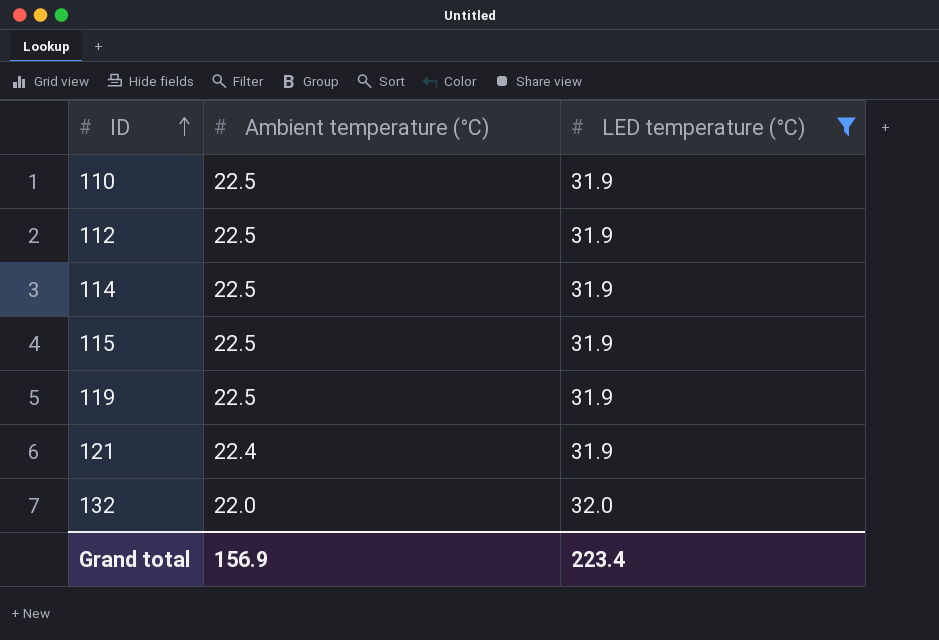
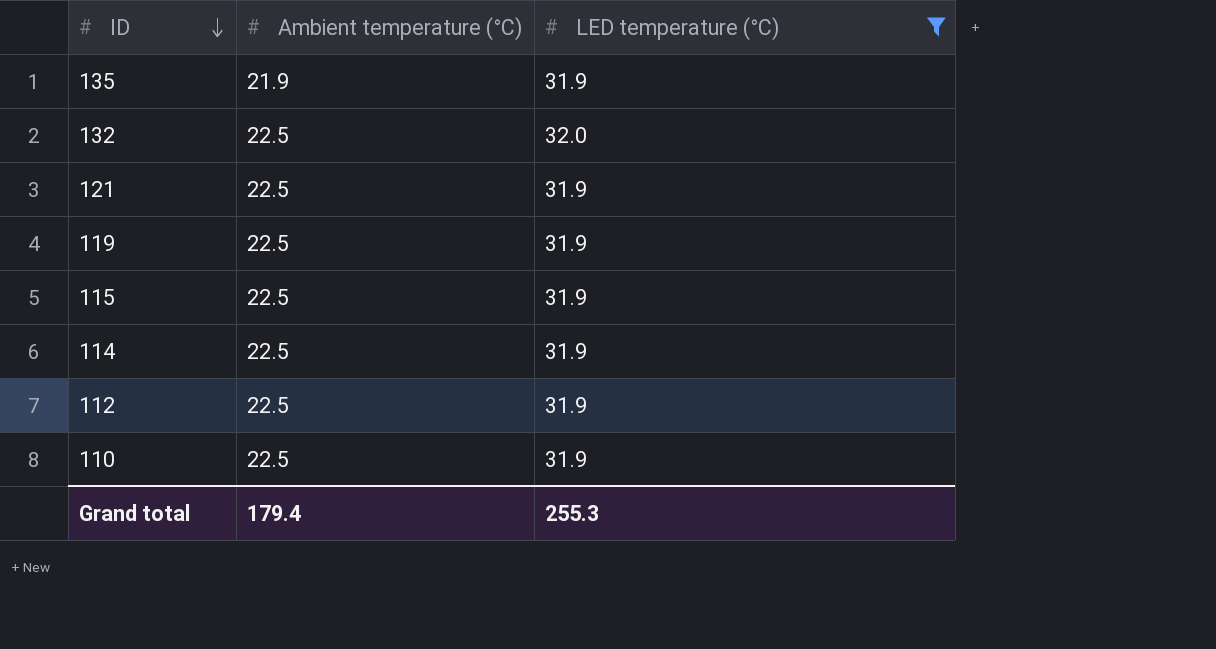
row order: ID ascending -> ID descending
row 135: none -> 21.9 | 31.9
132 | Ambient temperature (°C): 22.0 -> 22.5
121 | Ambient temperature (°C): 22.4 -> 22.5
Grand total | Ambient temperature (°C): 156.9 -> 179.4
Grand total | LED temperature (°C): 223.4 -> 255.3

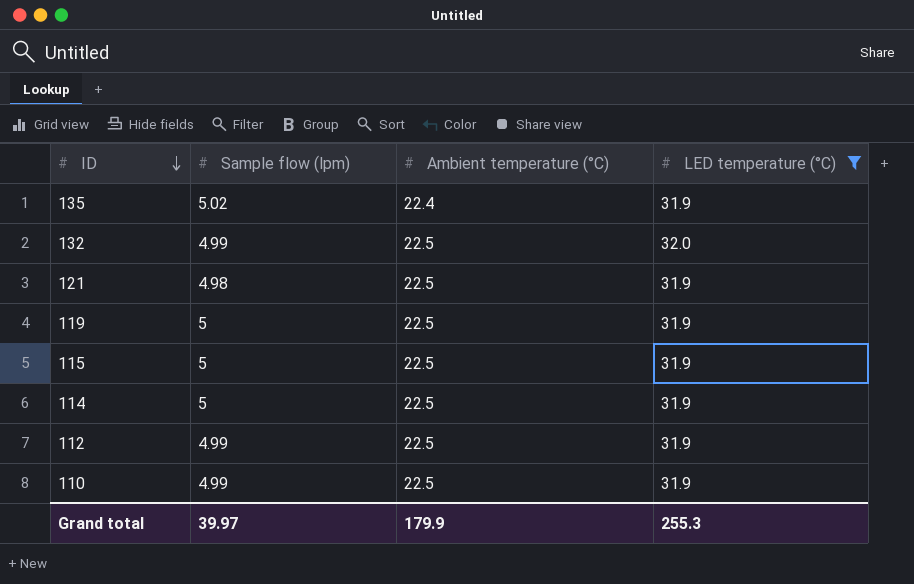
column Sample flow (lpm) | position: none -> 2
135 | Ambient temperature (°C): 21.9 -> 22.4
Grand total | Ambient temperature (°C): 179.4 -> 179.9

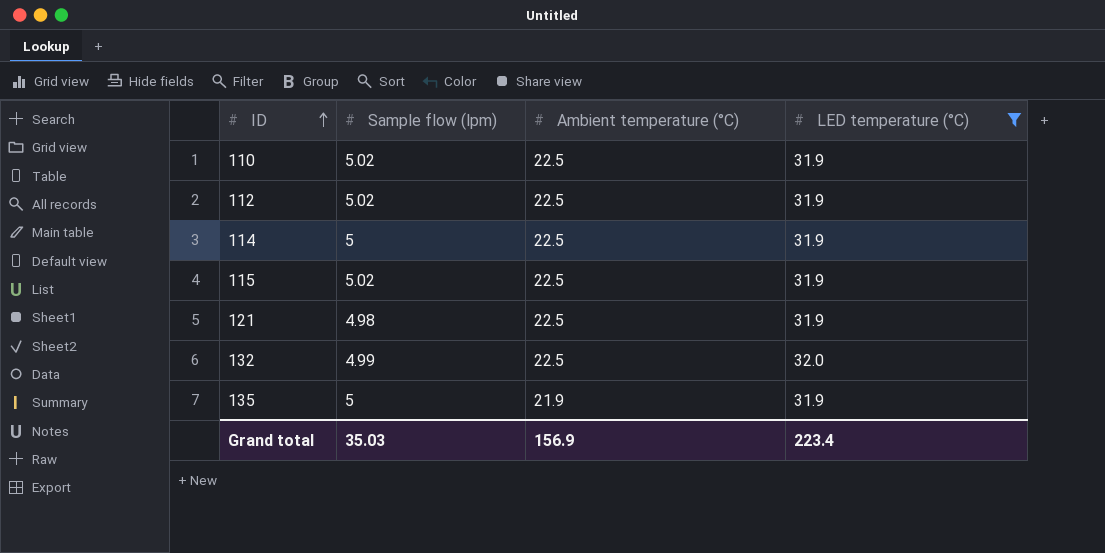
row order: ID descending -> ID ascending
row 119: 5 | 22.5 | 31.9 -> none
110 | Sample flow (lpm): 4.99 -> 5.02
112 | Sample flow (lpm): 4.99 -> 5.02
115 | Sample flow (lpm): 5 -> 5.02
135 | Sample flow (lpm): 5.02 -> 5
135 | Ambient temperature (°C): 22.4 -> 21.9
Grand total | Sample flow (lpm): 39.97 -> 35.03
Grand total | Ambient temperature (°C): 179.9 -> 156.9
Grand total | LED temperature (°C): 255.3 -> 223.4

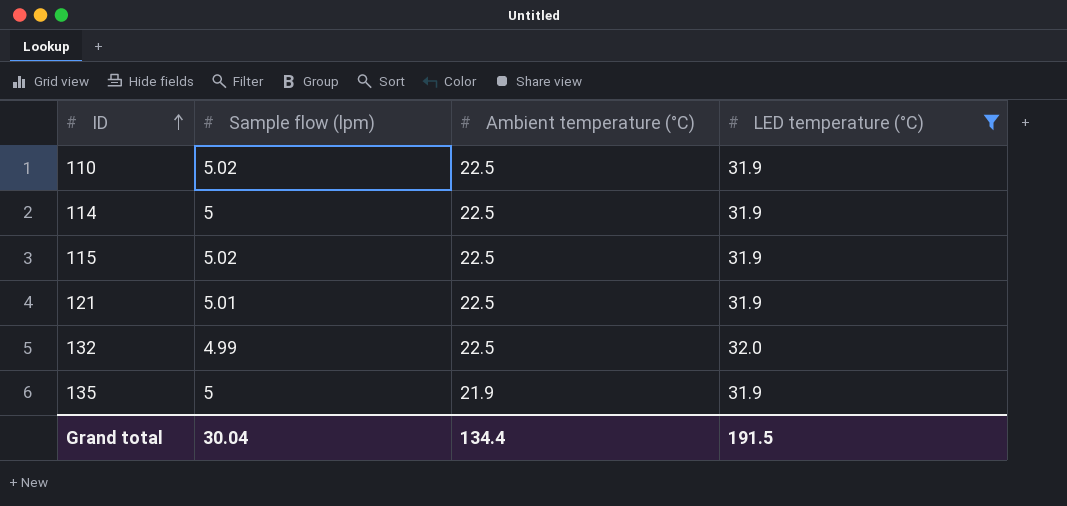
row 112: 5.02 | 22.5 | 31.9 -> none
121 | Sample flow (lpm): 4.98 -> 5.01
Grand total | Sample flow (lpm): 35.03 -> 30.04
Grand total | Ambient temperature (°C): 156.9 -> 134.4
Grand total | LED temperature (°C): 223.4 -> 191.5

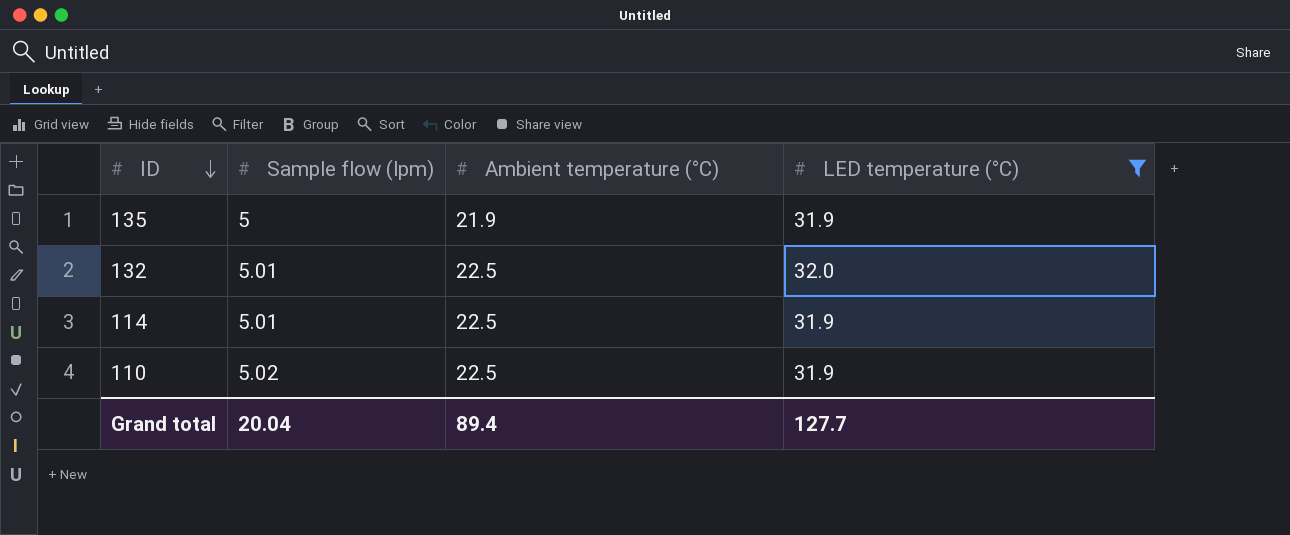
row order: ID ascending -> ID descending
row 115: 5.02 | 22.5 | 31.9 -> none
row 121: 5.01 | 22.5 | 31.9 -> none
132 | Sample flow (lpm): 4.99 -> 5.01
114 | Sample flow (lpm): 5 -> 5.01
Grand total | Sample flow (lpm): 30.04 -> 20.04
Grand total | Ambient temperature (°C): 134.4 -> 89.4
Grand total | LED temperature (°C): 191.5 -> 127.7

